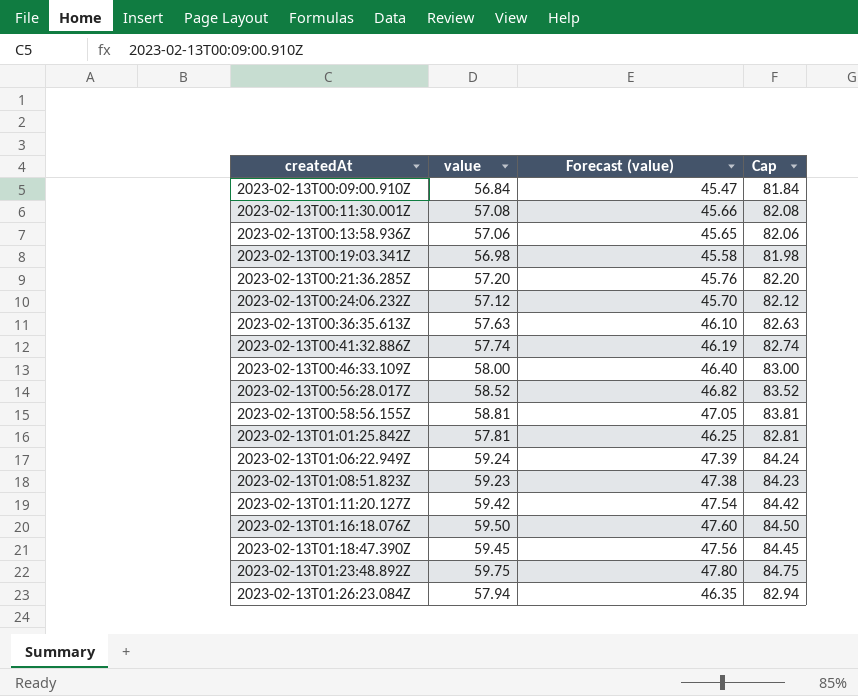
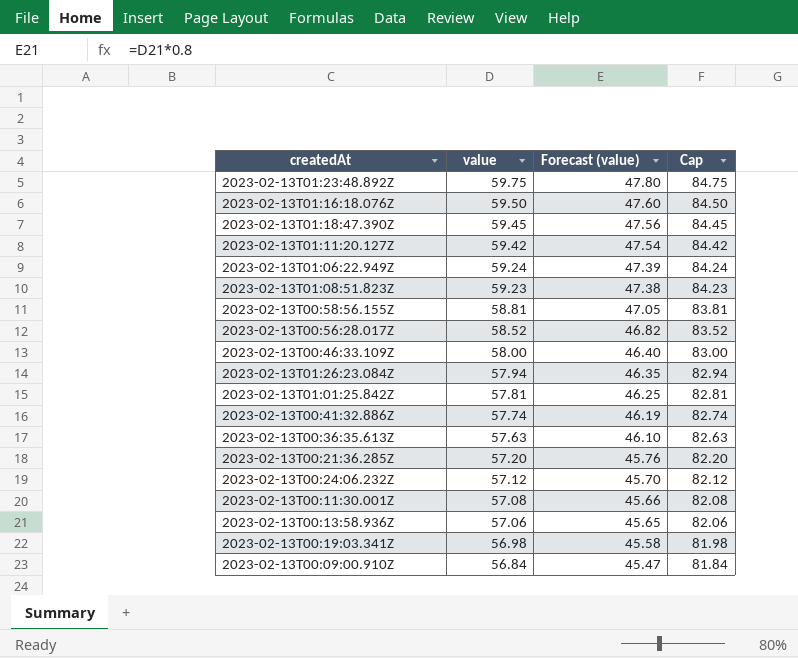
row order: createdAt ascending -> value descending

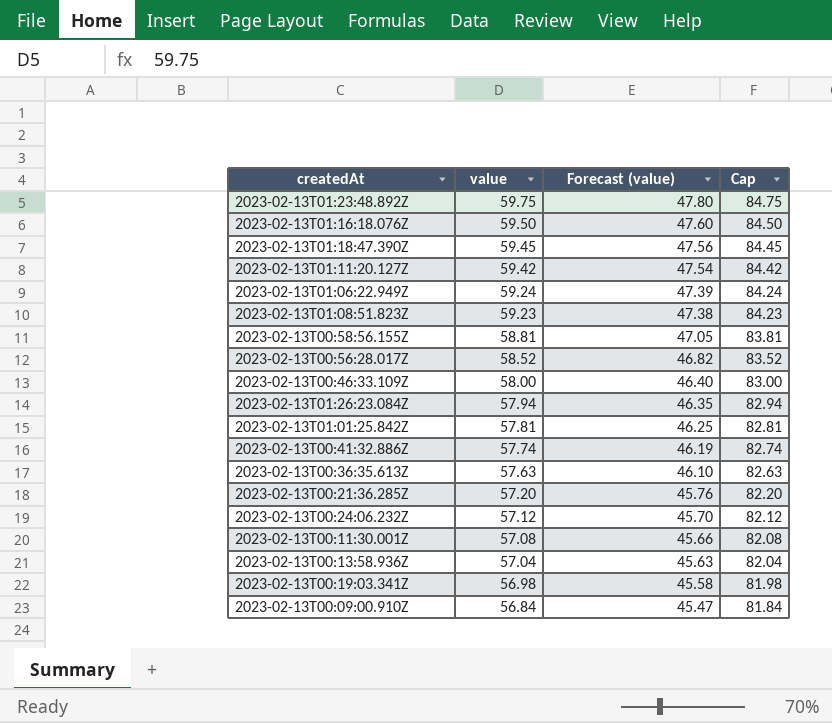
2023-02-13T00:13:58.936Z | value: 57.06 -> 57.04
2023-02-13T00:13:58.936Z | Forecast (value): 45.65 -> 45.63
2023-02-13T00:13:58.936Z | Cap: 82.06 -> 82.04

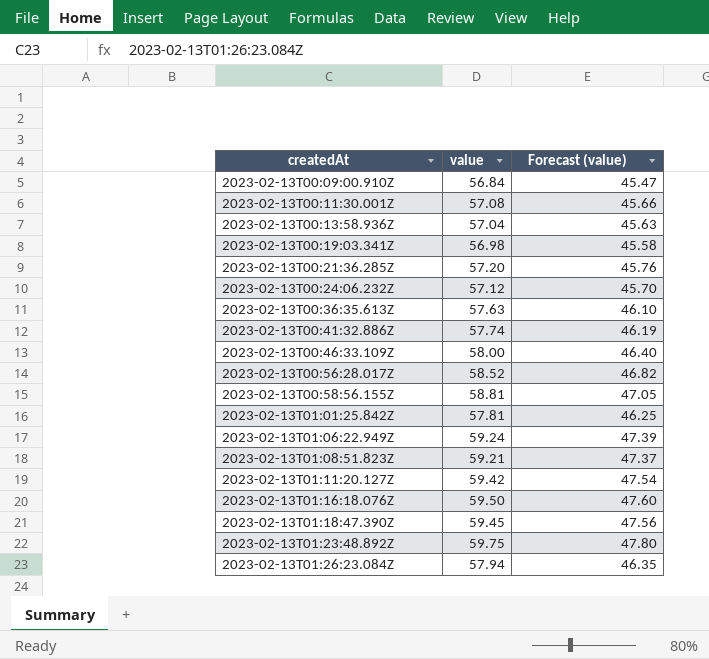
row order: value descending -> createdAt ascending
column Cap | formula: [value] + 25 -> none
2023-02-13T01:08:51.823Z | value: 59.23 -> 59.21
2023-02-13T01:08:51.823Z | Forecast (value): 47.38 -> 47.37

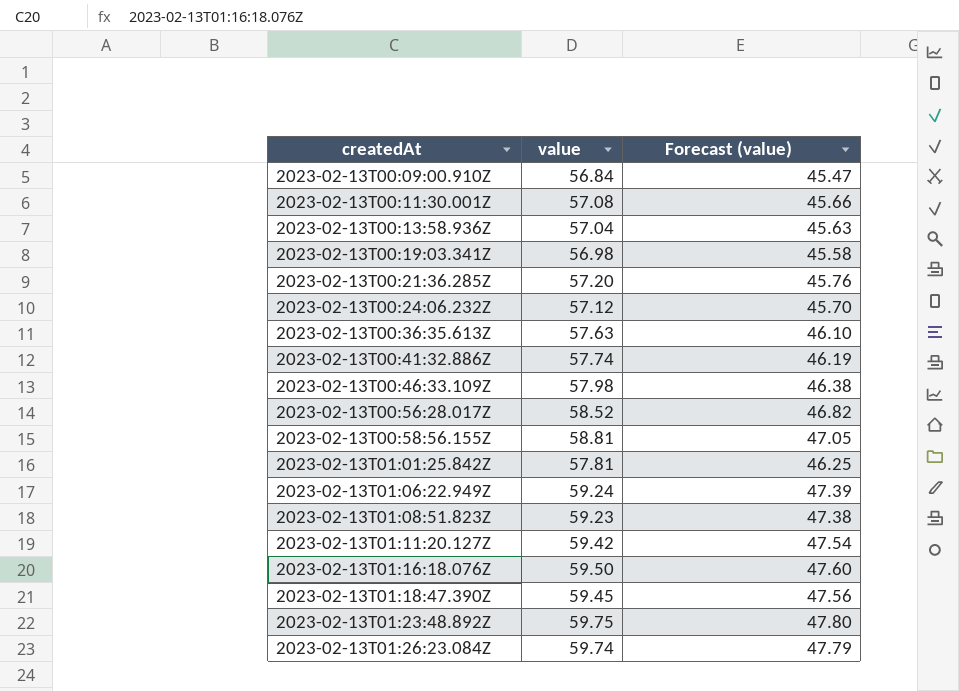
2023-02-13T00:46:33.109Z | value: 58.00 -> 57.98
2023-02-13T00:46:33.109Z | Forecast (value): 46.40 -> 46.38
2023-02-13T01:08:51.823Z | value: 59.21 -> 59.23
2023-02-13T01:08:51.823Z | Forecast (value): 47.37 -> 47.38
2023-02-13T01:26:23.084Z | value: 57.94 -> 59.74
2023-02-13T01:26:23.084Z | Forecast (value): 46.35 -> 47.79

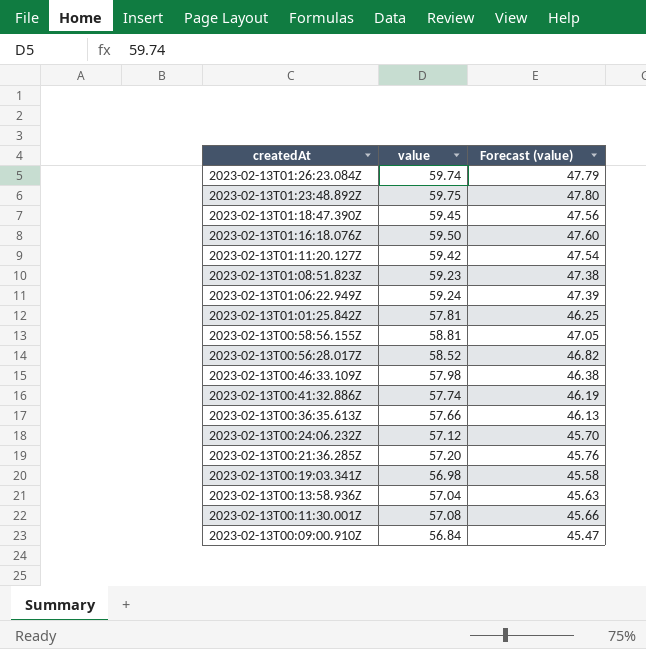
row order: createdAt ascending -> createdAt descending
2023-02-13T00:36:35.613Z | value: 57.63 -> 57.66
2023-02-13T00:36:35.613Z | Forecast (value): 46.10 -> 46.13

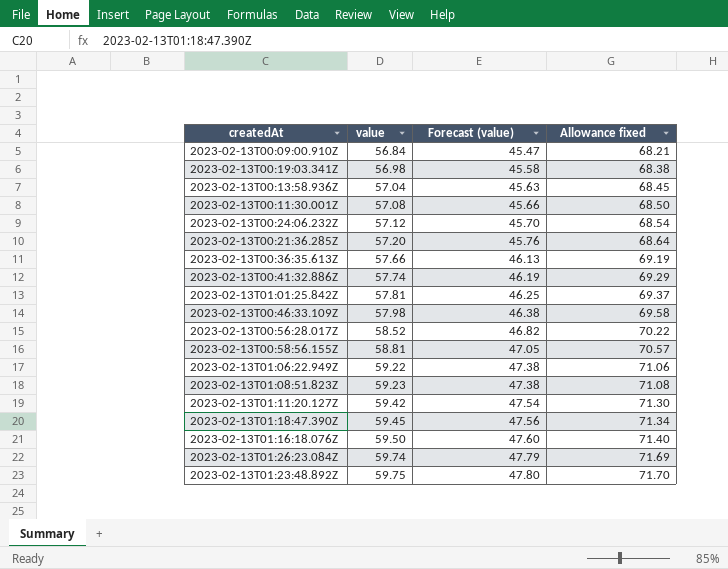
row order: createdAt descending -> value ascending
column Allowance fixed | formula: none -> [value] * 1.2
2023-02-13T01:06:22.949Z | value: 59.24 -> 59.22
2023-02-13T01:06:22.949Z | Forecast (value): 47.39 -> 47.38

